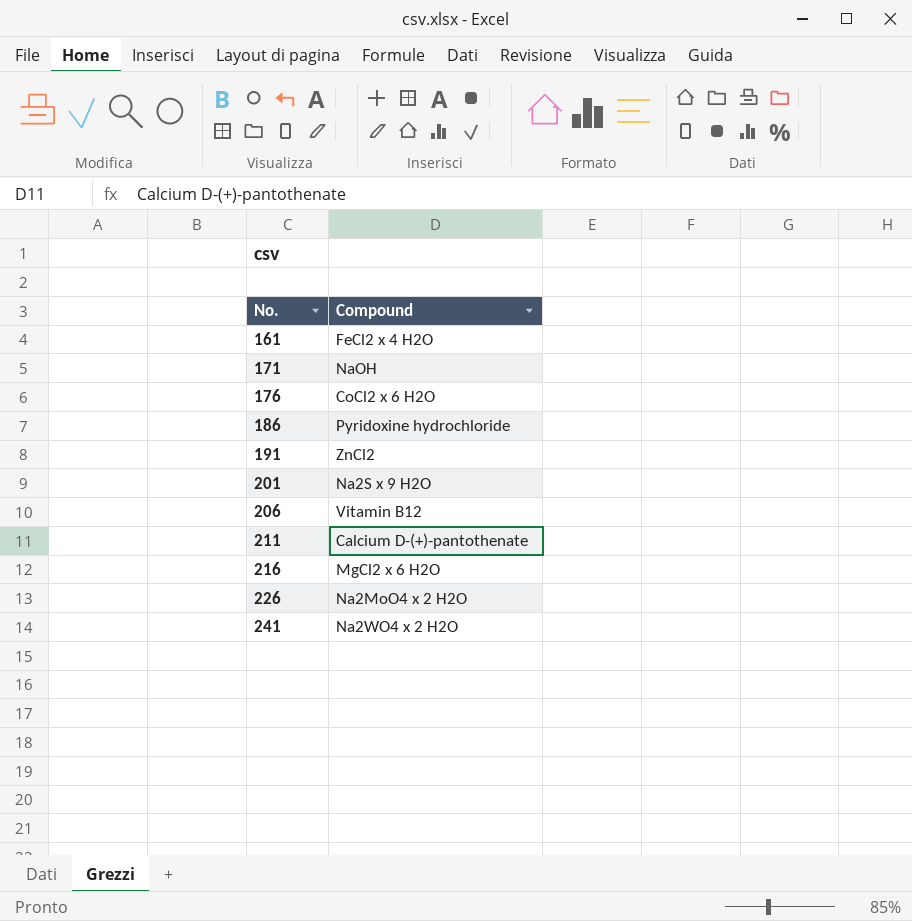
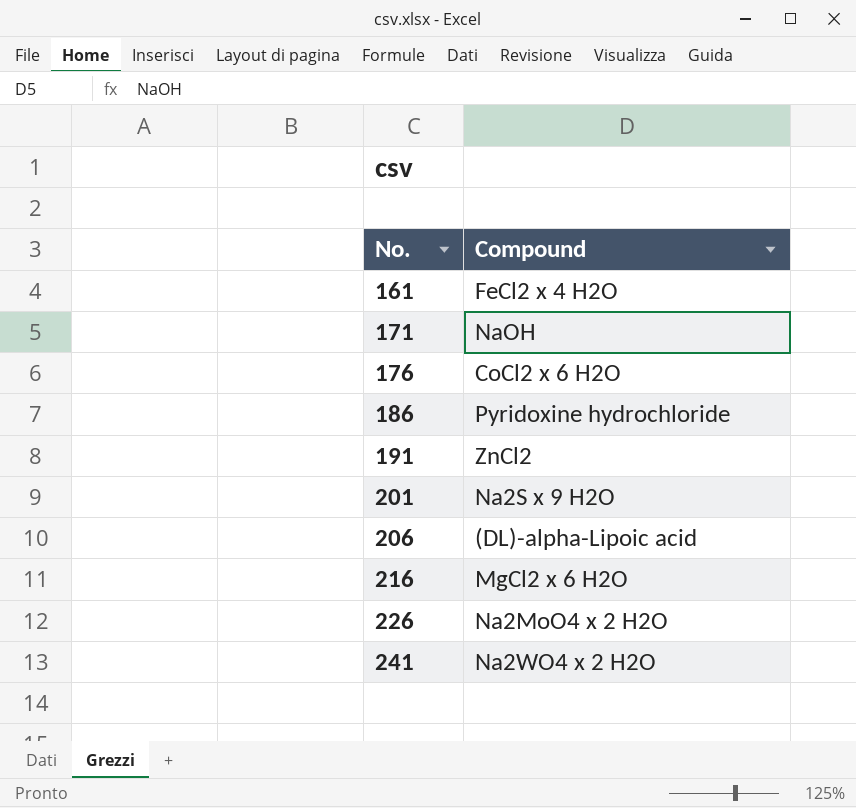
row 211: Calcium D-(+)-pantothenate -> none
206 | Compound: Vitamin B12 -> (DL)-alpha-Lipoic acid

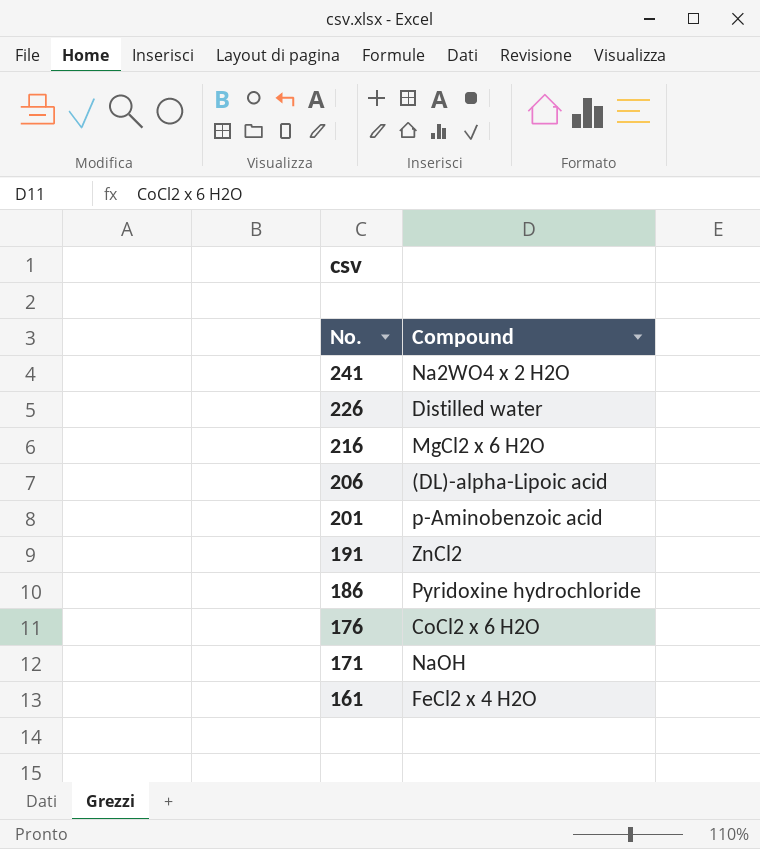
row order: No. ascending -> No. descending
226 | Compound: Na2MoO4 x 2 H2O -> Distilled water
201 | Compound: Na2S x 9 H2O -> p-Aminobenzoic acid

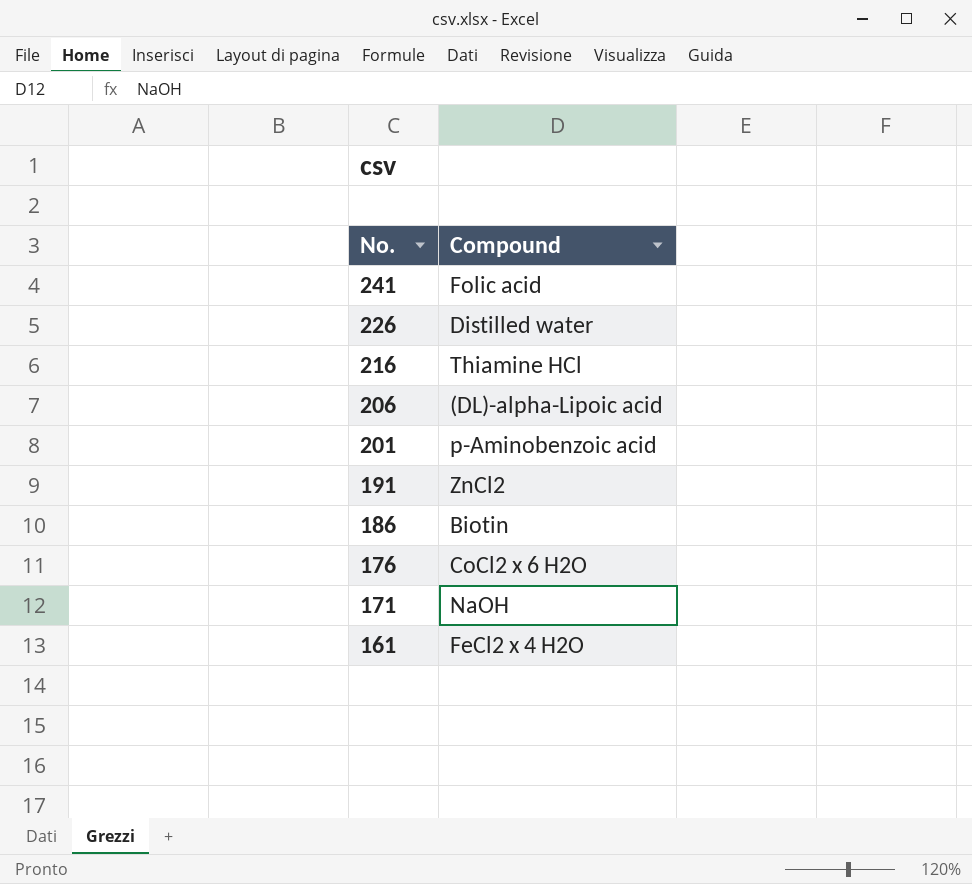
241 | Compound: Na2WO4 x 2 H2O -> Folic acid
216 | Compound: MgCl2 x 6 H2O -> Thiamine HCl
186 | Compound: Pyridoxine hydrochloride -> Biotin

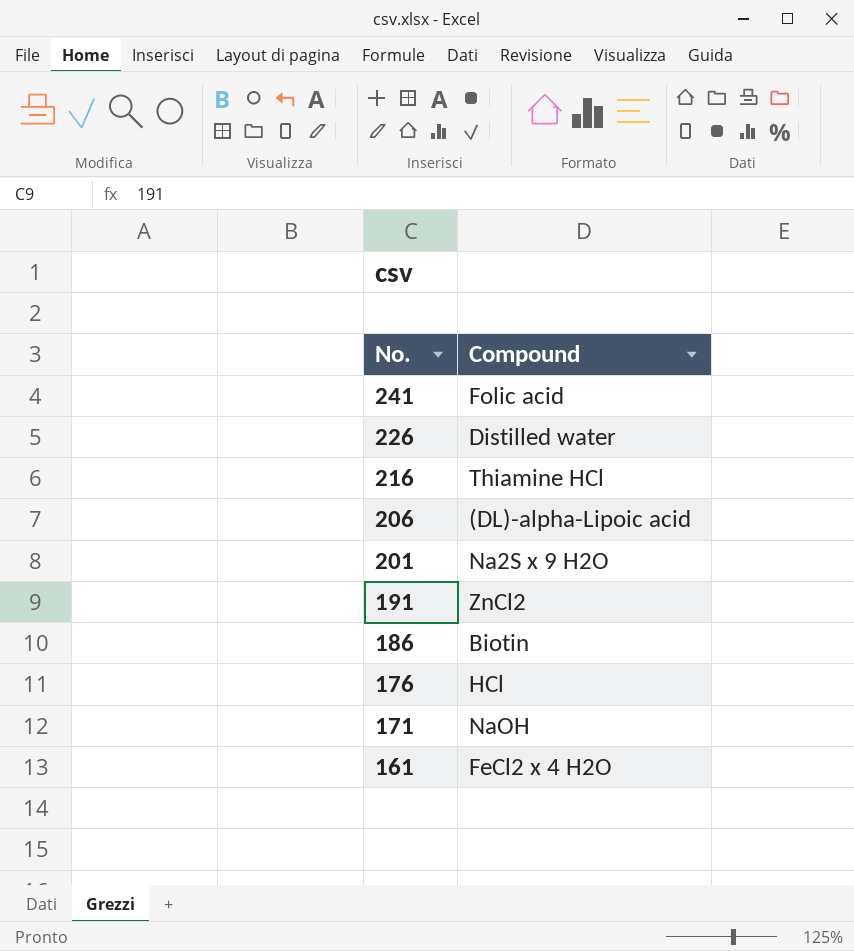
201 | Compound: p-Aminobenzoic acid -> Na2S x 9 H2O
176 | Compound: CoCl2 x 6 H2O -> HCl

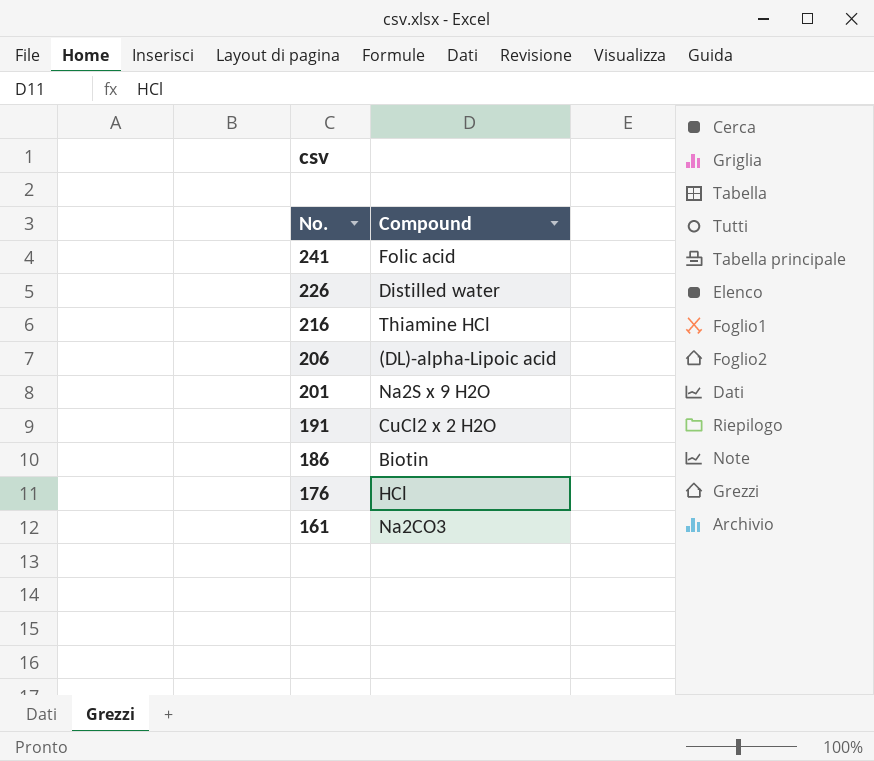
row 171: NaOH -> none
191 | Compound: ZnCl2 -> CuCl2 x 2 H2O
161 | Compound: FeCl2 x 4 H2O -> Na2CO3

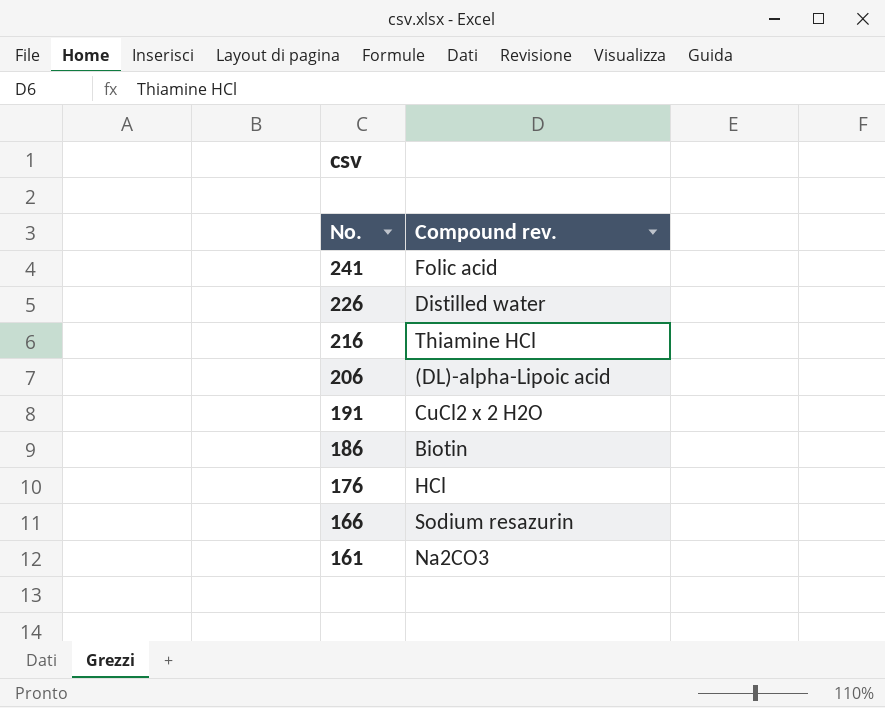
column name: Compound -> Compound rev.
row 201: Na2S x 9 H2O -> none
row 166: none -> Sodium resazurin

